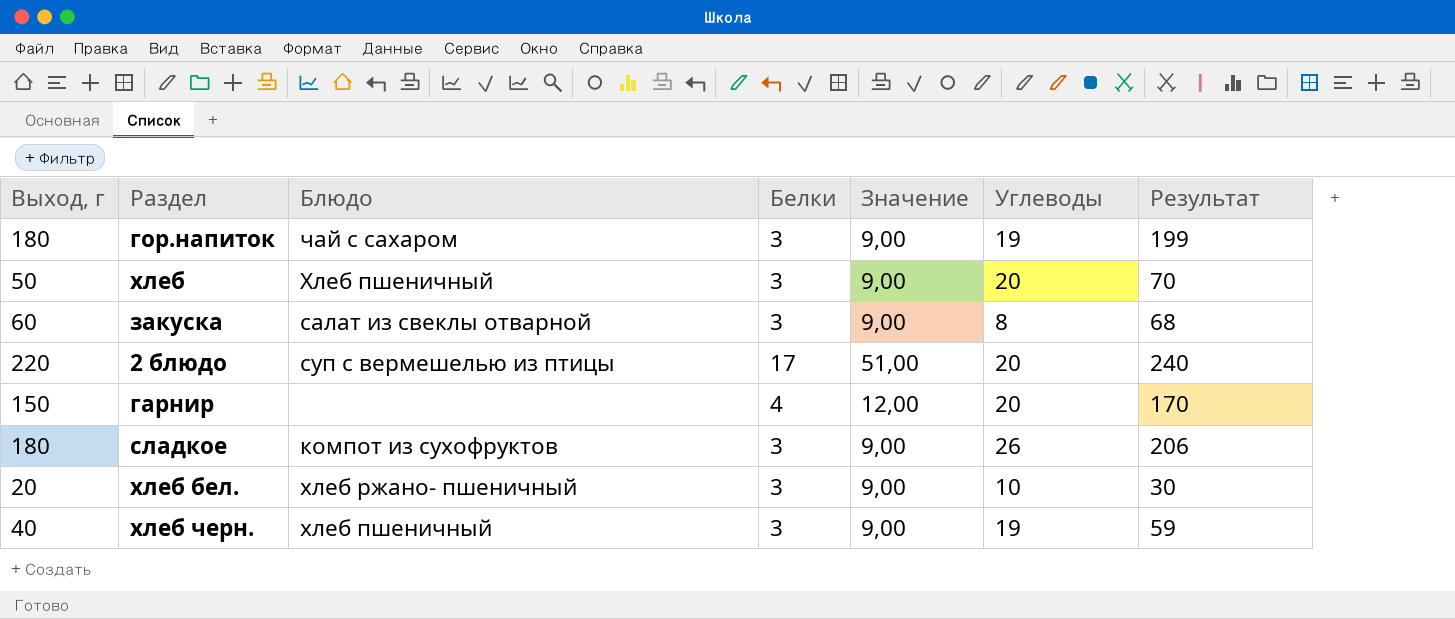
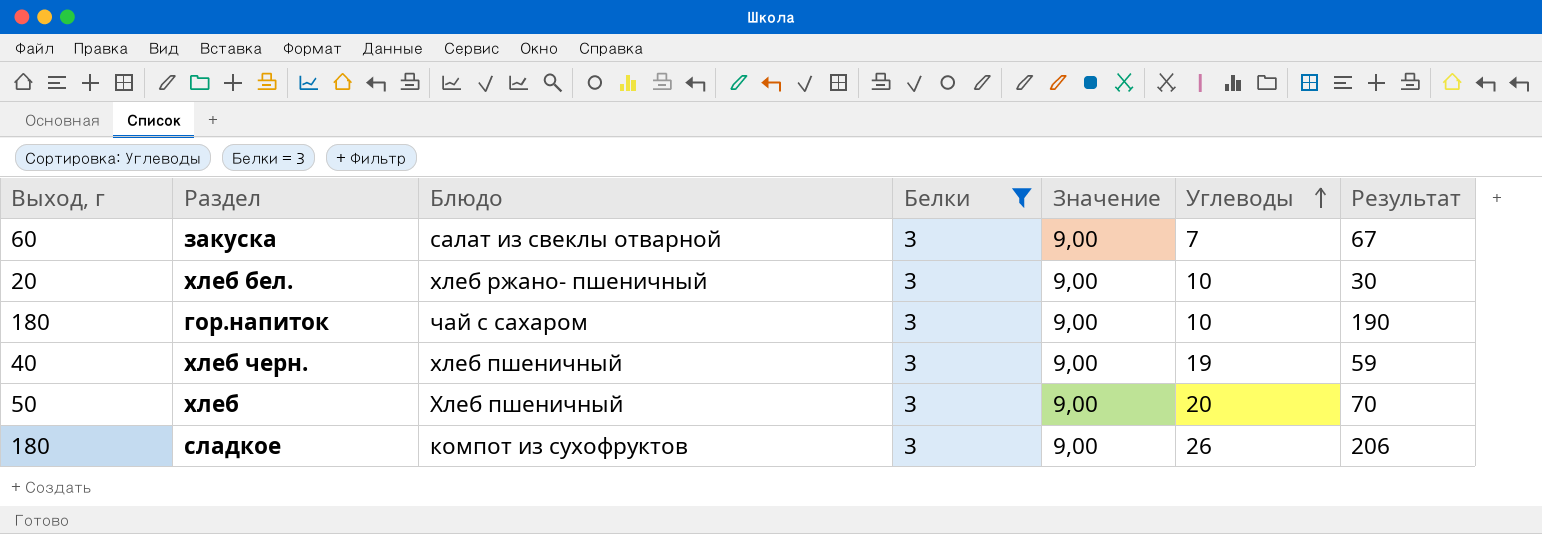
filter: none -> Белки = 3
row order: none -> Углеводы ascending
закуска | Углеводы: 8 -> 7
закуска | Результат: 68 -> 67
гор.напиток | Углеводы: 19 -> 10
гор.напиток | Результат: 199 -> 190

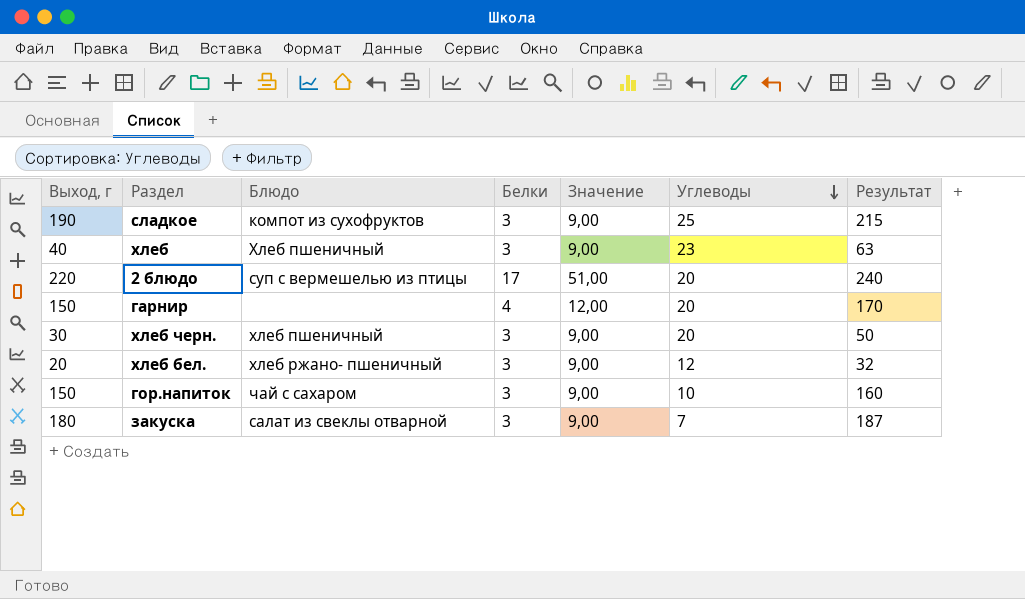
filter: Белки = 3 -> none
row order: Углеводы ascending -> Углеводы descending
сладкое | Выход, г: 180 -> 190
сладкое | Углеводы: 26 -> 25
сладкое | Результат: 206 -> 215
хлеб | Выход, г: 50 -> 40
хлеб | Углеводы: 20 -> 23
хлеб | Результат: 70 -> 63
хлеб черн. | Выход, г: 40 -> 30
хлеб черн. | Углеводы: 19 -> 20
хлеб черн. | Результат: 59 -> 50
хлеб бел. | Углеводы: 10 -> 12
хлеб бел. | Результат: 30 -> 32
гор.напиток | Выход, г: 180 -> 150
гор.напиток | Результат: 190 -> 160
закуска | Выход, г: 60 -> 180
закуска | Результат: 67 -> 187

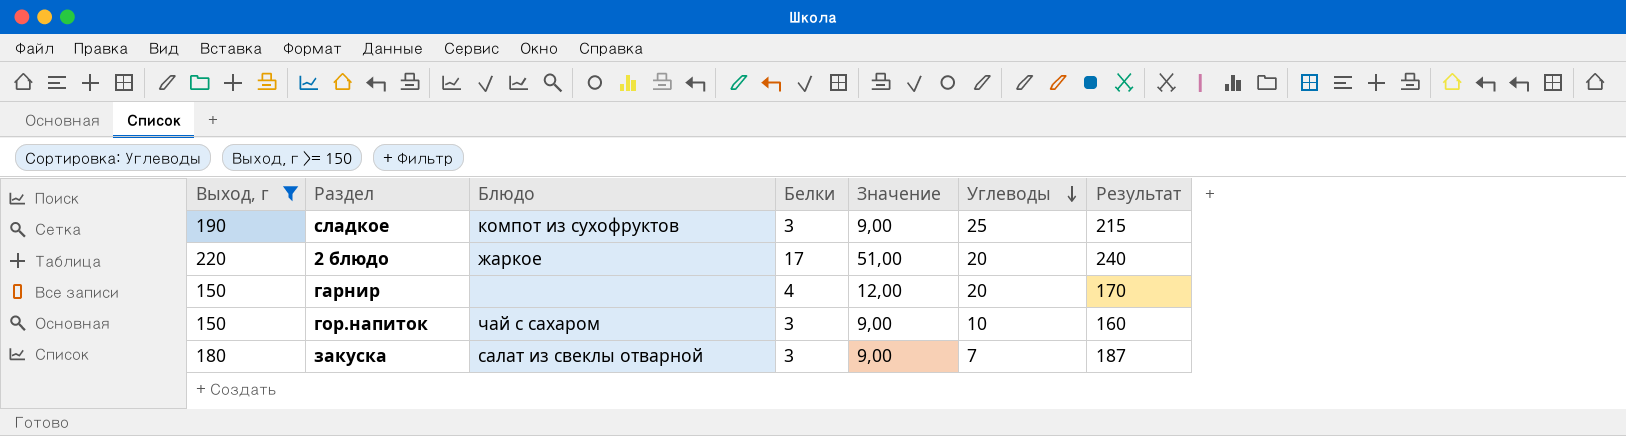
filter: none -> Выход, г >= 150
2 блюдо | Блюдо: суп с вермешелью из птицы -> жаркое

